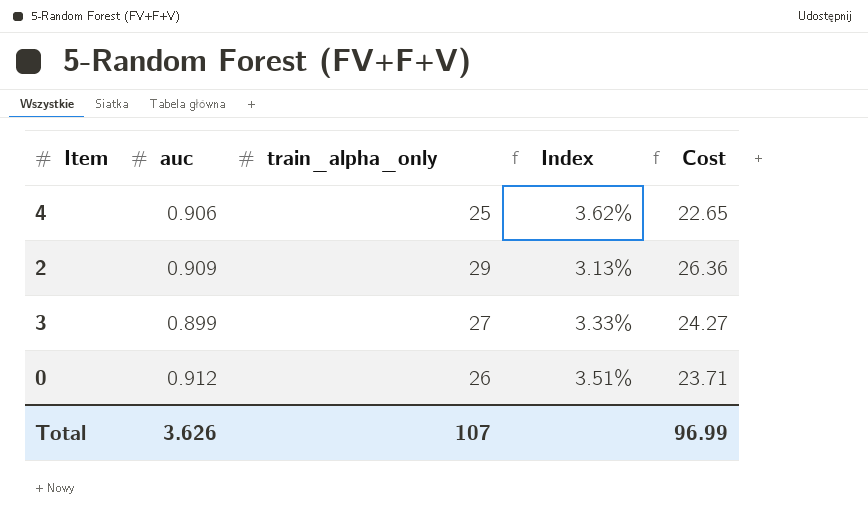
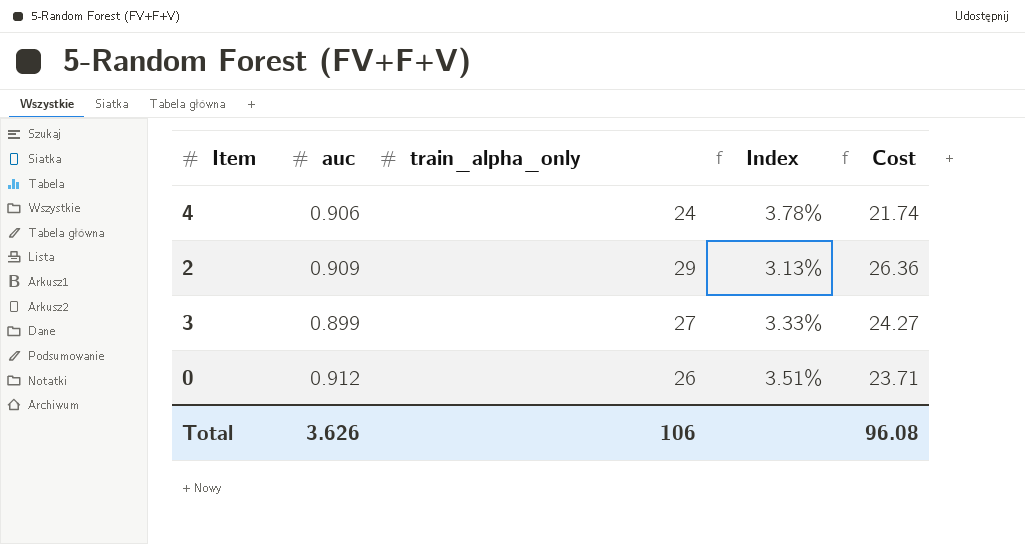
4 | train_alpha_only: 25 -> 24
4 | Index: 3.62% -> 3.78%
4 | Cost: 22.65 -> 21.74
Total | train_alpha_only: 107 -> 106
Total | Cost: 96.99 -> 96.08

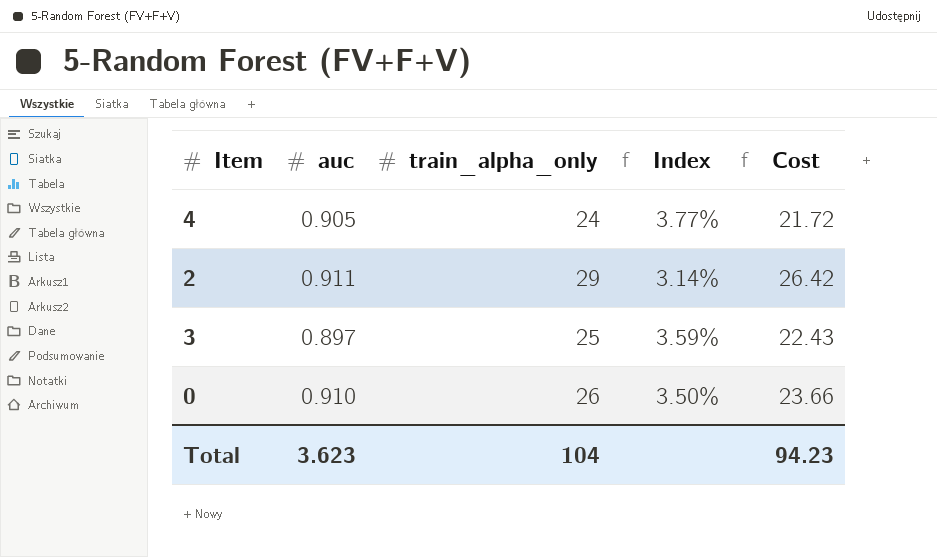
4 | auc: 0.906 -> 0.905
4 | Index: 3.78% -> 3.77%
4 | Cost: 21.74 -> 21.72
2 | auc: 0.909 -> 0.911
2 | Index: 3.13% -> 3.14%
2 | Cost: 26.36 -> 26.42
3 | auc: 0.899 -> 0.897
3 | train_alpha_only: 27 -> 25
3 | Index: 3.33% -> 3.59%
3 | Cost: 24.27 -> 22.43
0 | auc: 0.912 -> 0.910
0 | Index: 3.51% -> 3.50%
0 | Cost: 23.71 -> 23.66
Total | auc: 3.626 -> 3.623
Total | train_alpha_only: 106 -> 104
Total | Cost: 96.08 -> 94.23

